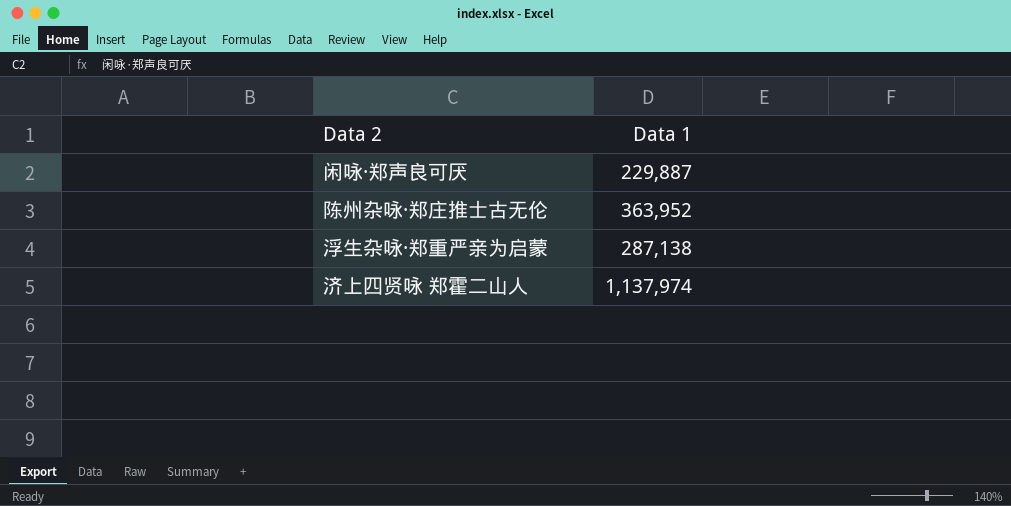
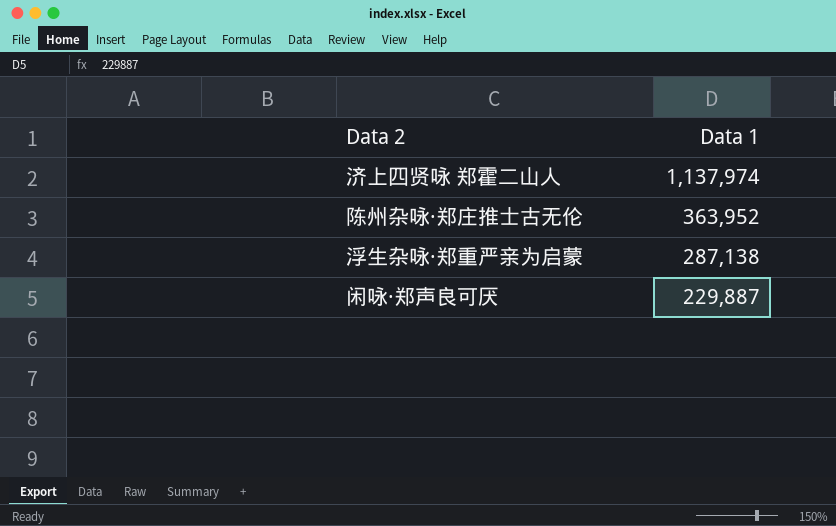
row order: none -> Data 1 descending

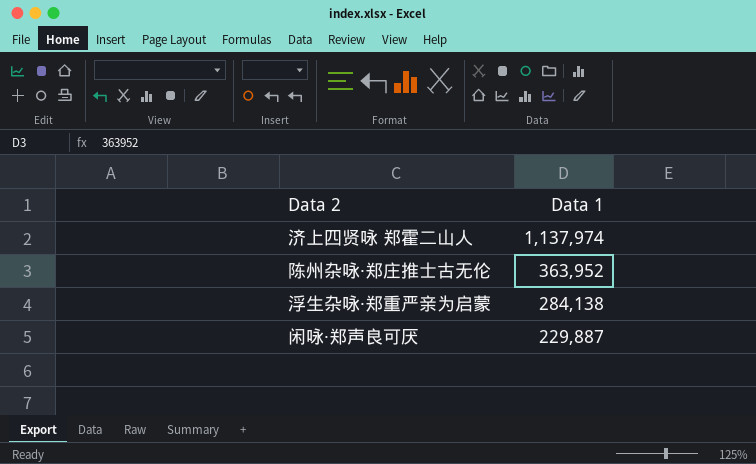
浮生杂咏·郑重严亲为启蒙 | Data 1: 287,138 -> 284,138

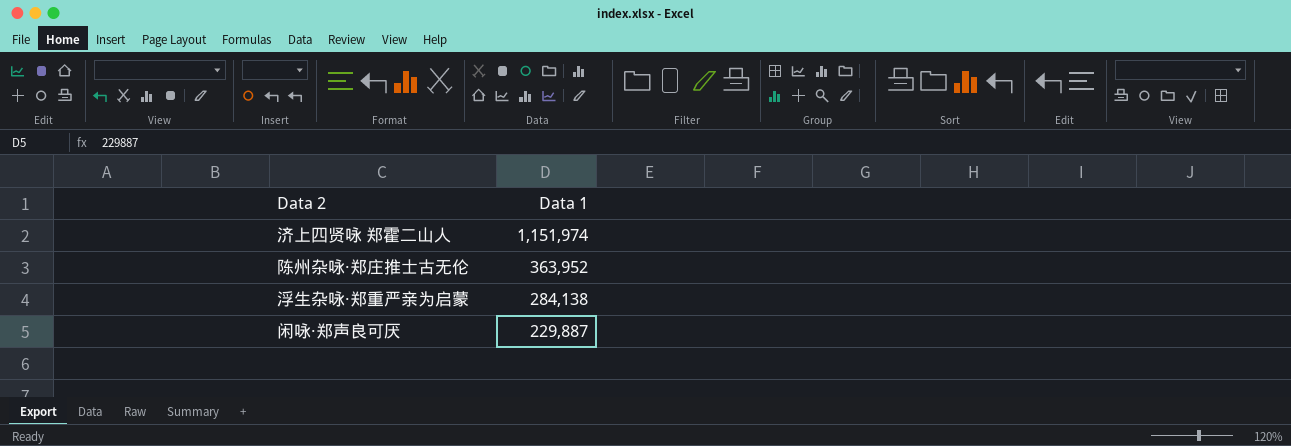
济上四贤咏 郑霍二山人 | Data 1: 1,137,974 -> 1,151,974

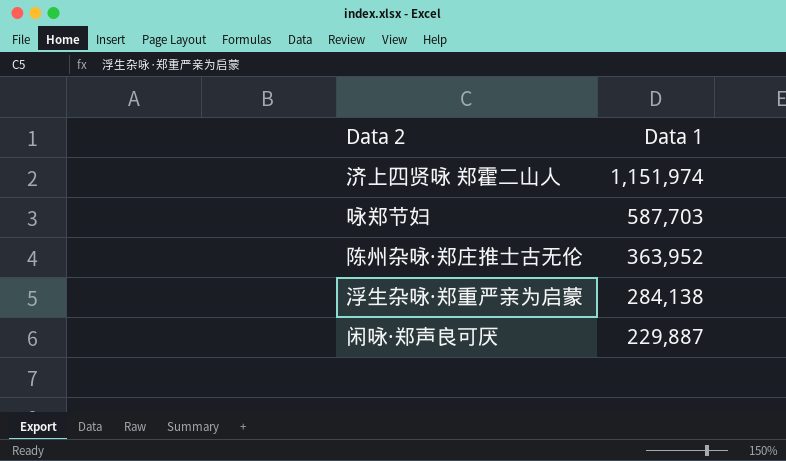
row 咏郑节妇: none -> 587,703

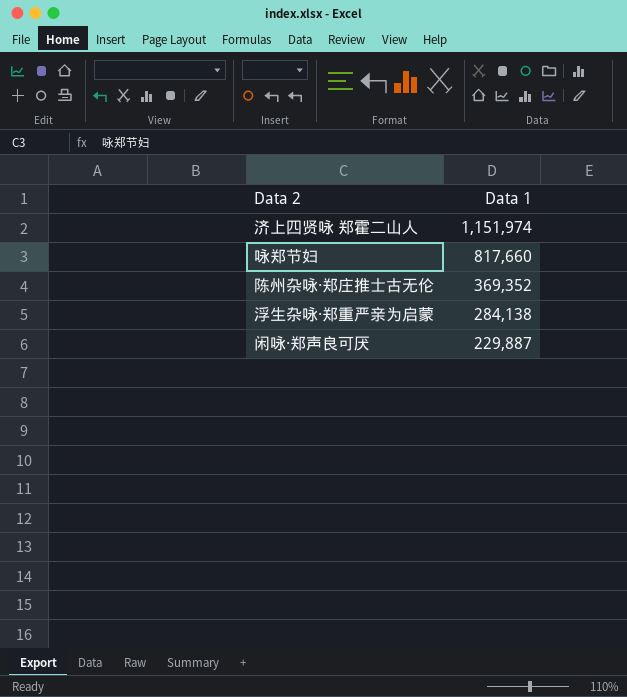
咏郑节妇 | Data 1: 587,703 -> 817,660
陈州杂咏·郑庄推士古无伦 | Data 1: 363,952 -> 369,352

